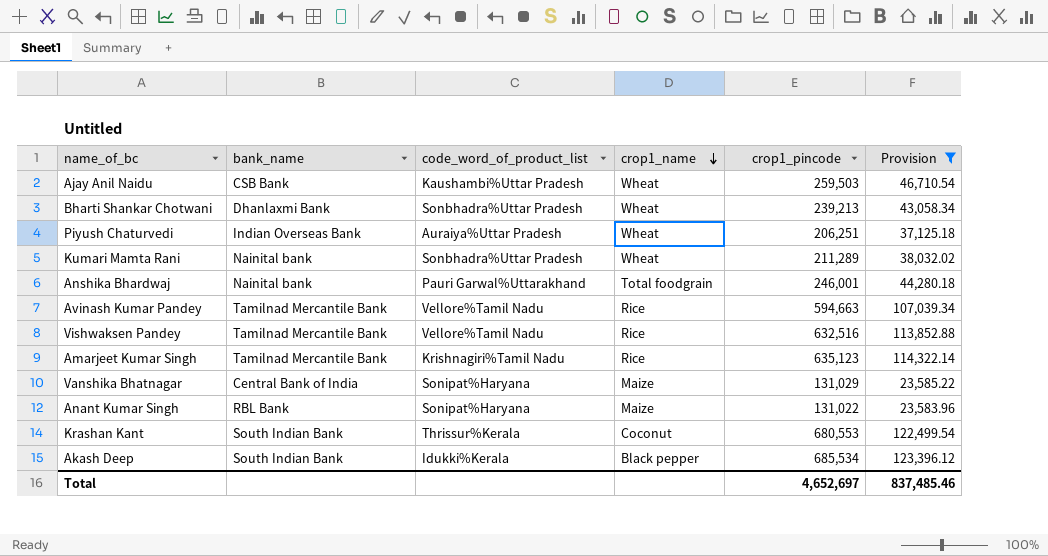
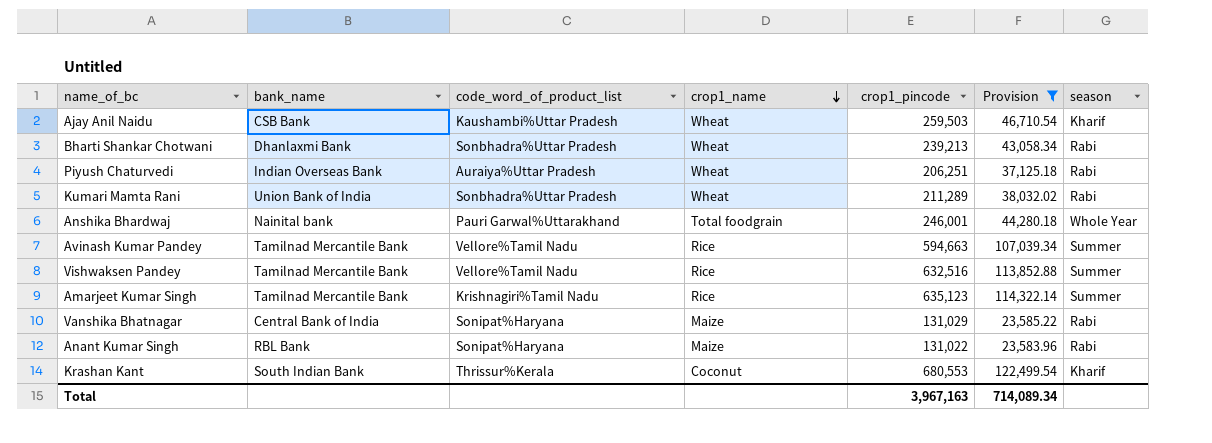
column season | position: none -> 7
row Akash Deep: South Indian Bank | Idukki%Kerala | Black pepper | 685,534 | 123,396.12 -> none
Kumari Mamta Rani | bank_name: Nainital bank -> Union Bank of India
Total | crop1_pincode: 4,652,697 -> 3,967,163
Total | Provision: 837,485.46 -> 714,089.34

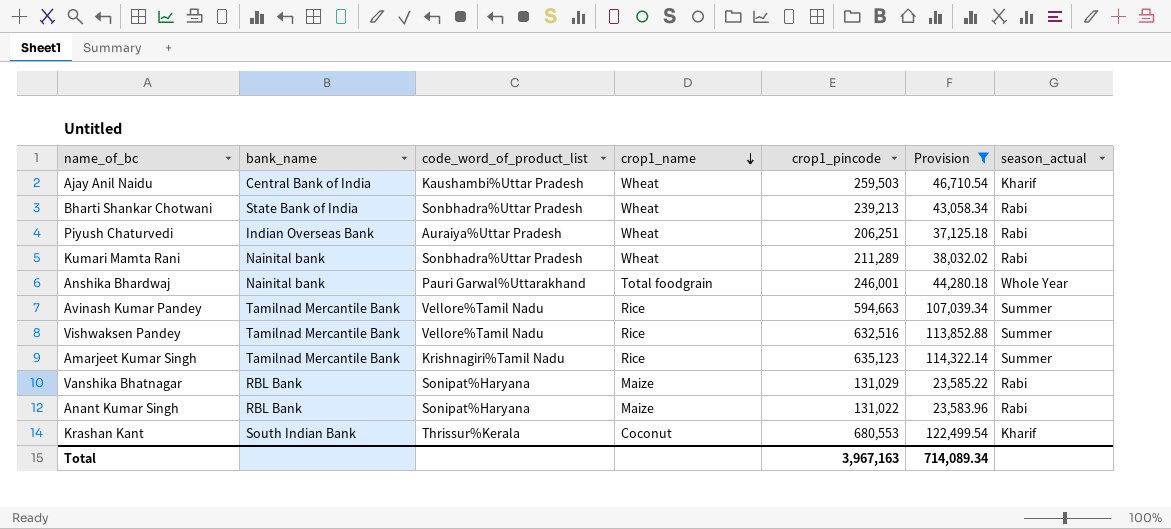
column name: season -> season_actual
Ajay Anil Naidu | bank_name: CSB Bank -> Central Bank of India
Bharti Shankar Chotwani | bank_name: Dhanlaxmi Bank -> State Bank of India
Kumari Mamta Rani | bank_name: Union Bank of India -> Nainital bank
Vanshika Bhatnagar | bank_name: Central Bank of India -> RBL Bank

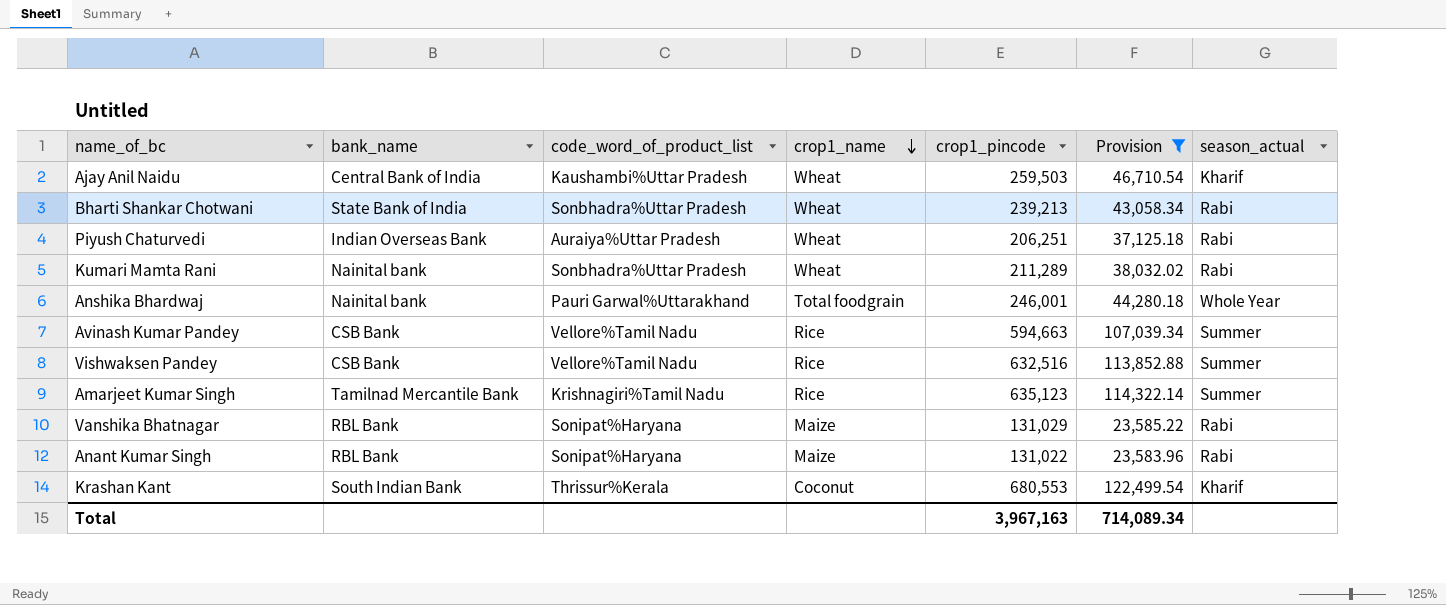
Avinash Kumar Pandey | bank_name: Tamilnad Mercantile Bank -> CSB Bank
Vishwaksen Pandey | bank_name: Tamilnad Mercantile Bank -> CSB Bank

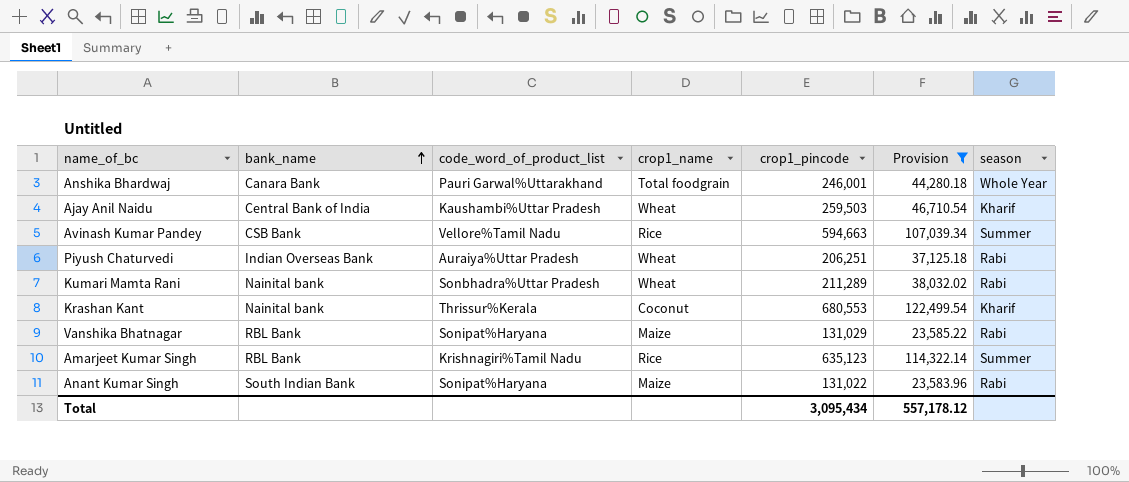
row order: crop1_name descending -> bank_name ascending
column name: season_actual -> season
row Bharti Shankar Chotwani: State Bank of India | Sonbhadra%Uttar Pradesh | Wheat | 239,213 | 43,058.34 | Rabi -> none
row Vishwaksen Pandey: CSB Bank | Vellore%Tamil Nadu | Rice | 632,516 | 113,852.88 | Summer -> none
Anshika Bhardwaj | bank_name: Nainital bank -> Canara Bank
Krashan Kant | bank_name: South Indian Bank -> Nainital bank
Amarjeet Kumar Singh | bank_name: Tamilnad Mercantile Bank -> RBL Bank
Anant Kumar Singh | bank_name: RBL Bank -> South Indian Bank
Total | crop1_pincode: 3,967,163 -> 3,095,434
Total | Provision: 714,089.34 -> 557,178.12

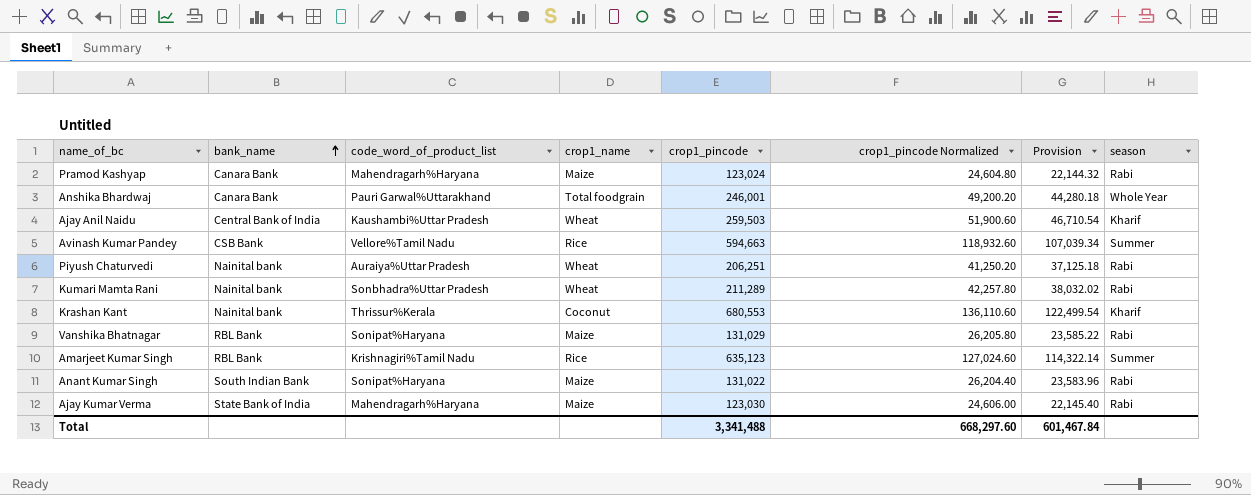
filter: Provision >= 23,583.96 -> none
column crop1_pincode Normalized | formula: none -> [crop1_pincode] * 0.2
Piyush Chaturvedi | bank_name: Indian Overseas Bank -> Nainital bank
Total | crop1_pincode: 3,095,434 -> 3,341,488
Total | Provision: 557,178.12 -> 601,467.84

